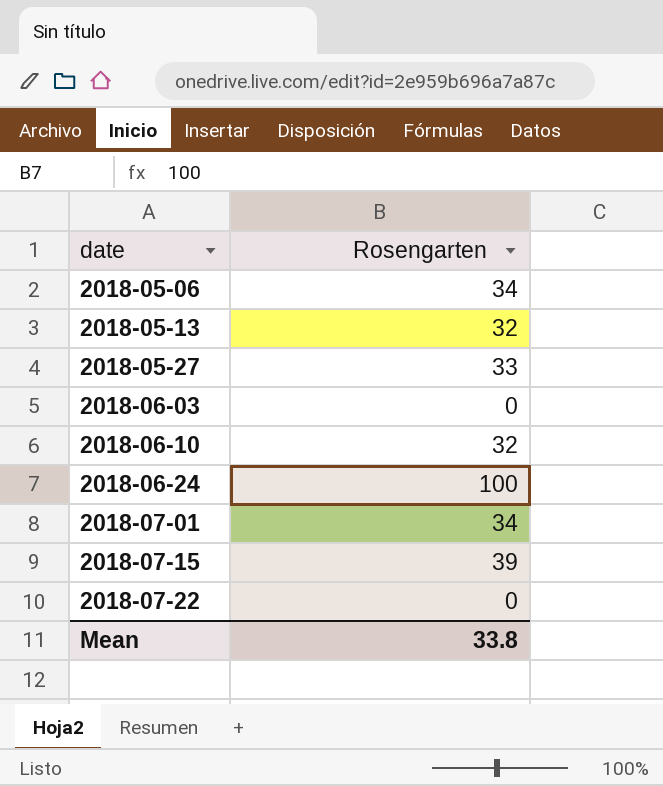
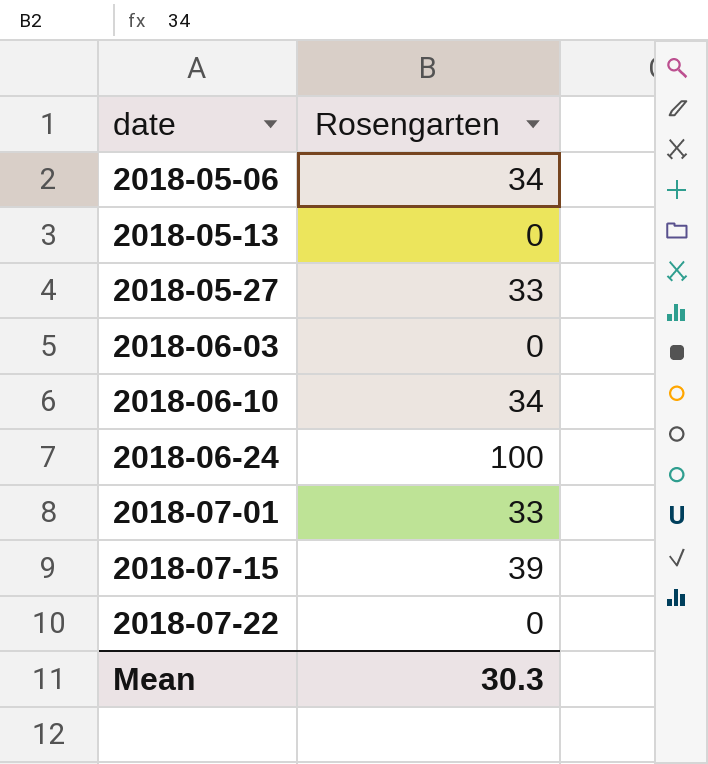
2018-05-13 | Rosengarten: 32 -> 0
2018-06-10 | Rosengarten: 32 -> 34
2018-07-01 | Rosengarten: 34 -> 33
Mean | Rosengarten: 33.8 -> 30.3

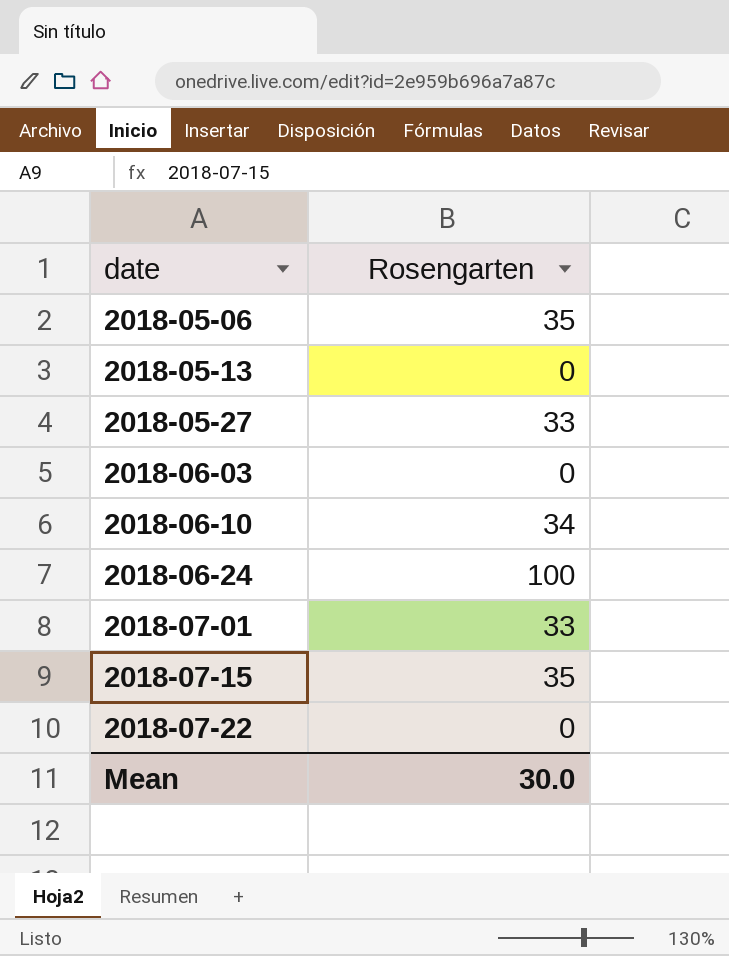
2018-05-06 | Rosengarten: 34 -> 35
2018-07-15 | Rosengarten: 39 -> 35
Mean | Rosengarten: 30.3 -> 30.0

